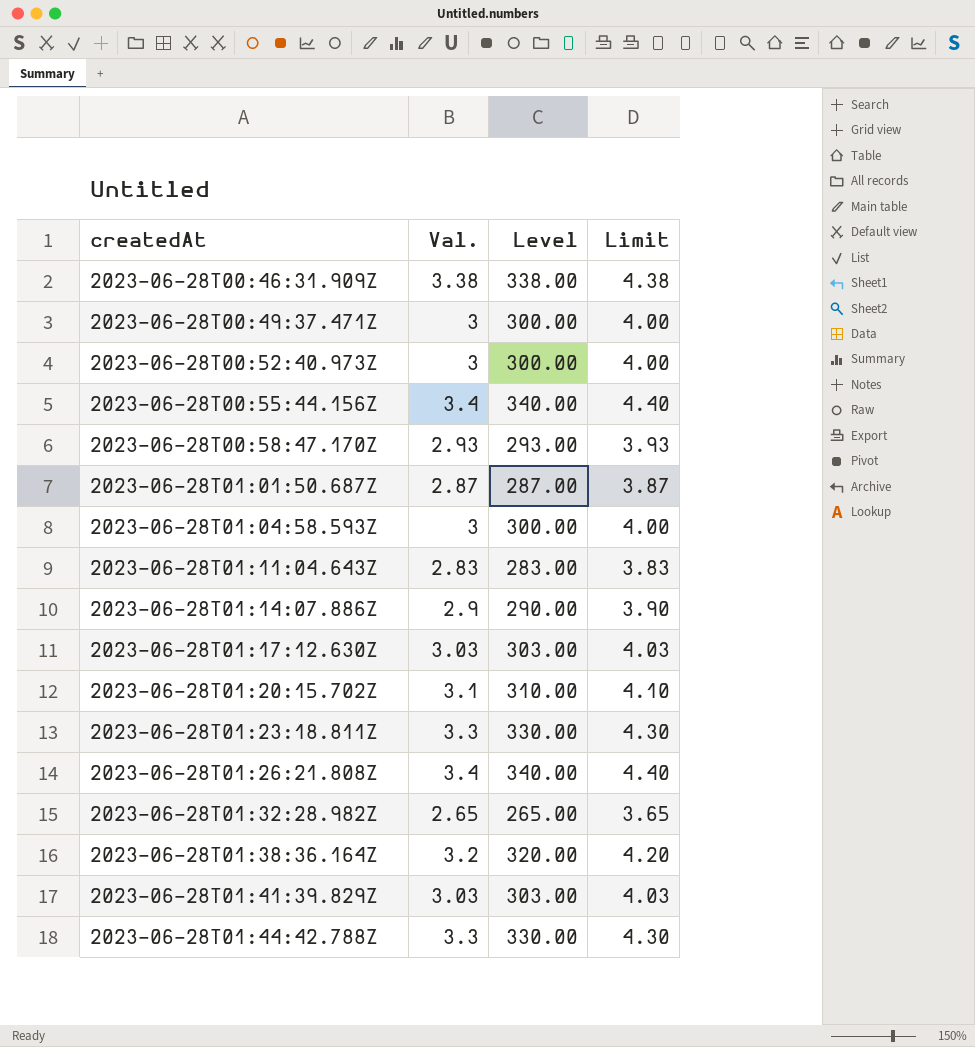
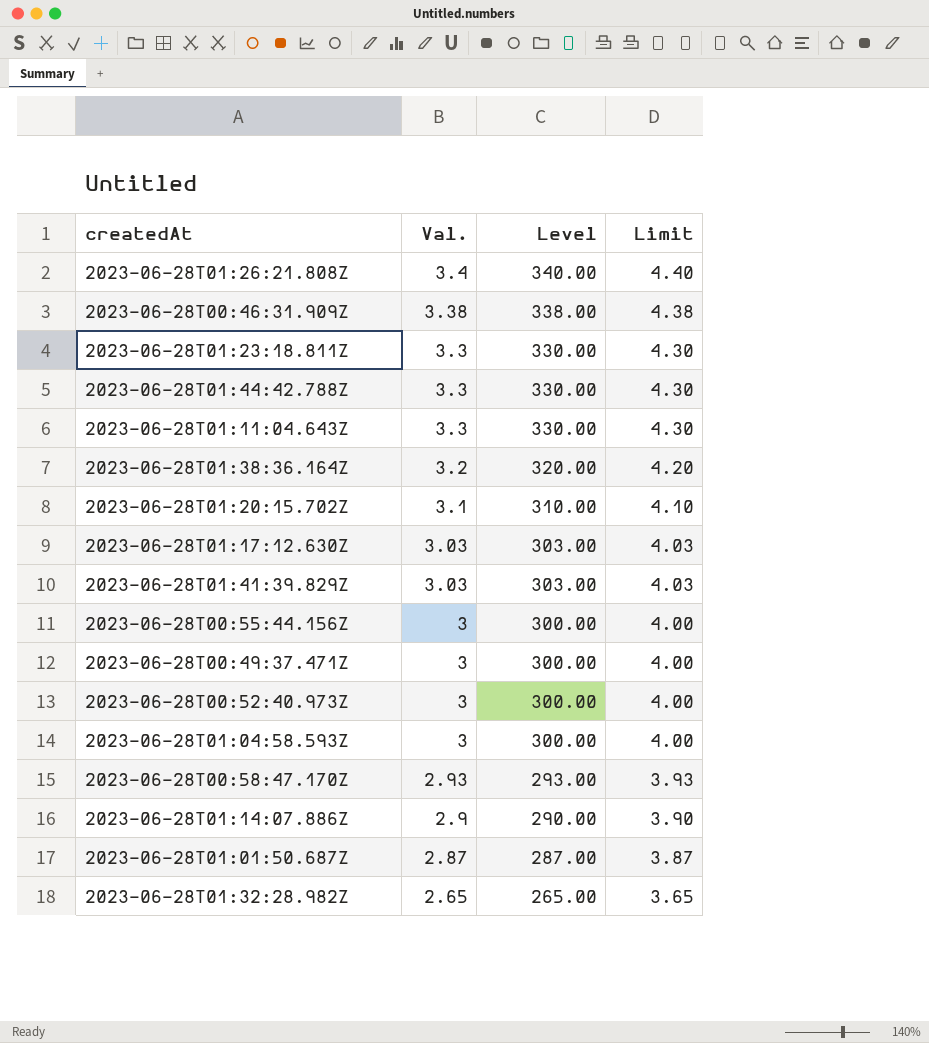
row order: createdAt ascending -> Val. descending
2023-06-28T01:11:04.643Z | Val.: 2.83 -> 3.3
2023-06-28T01:11:04.643Z | Level: 283.00 -> 330.00
2023-06-28T01:11:04.643Z | Limit: 3.83 -> 4.30
2023-06-28T00:55:44.156Z | Val.: 3.4 -> 3
2023-06-28T00:55:44.156Z | Level: 340.00 -> 300.00
2023-06-28T00:55:44.156Z | Limit: 4.40 -> 4.00

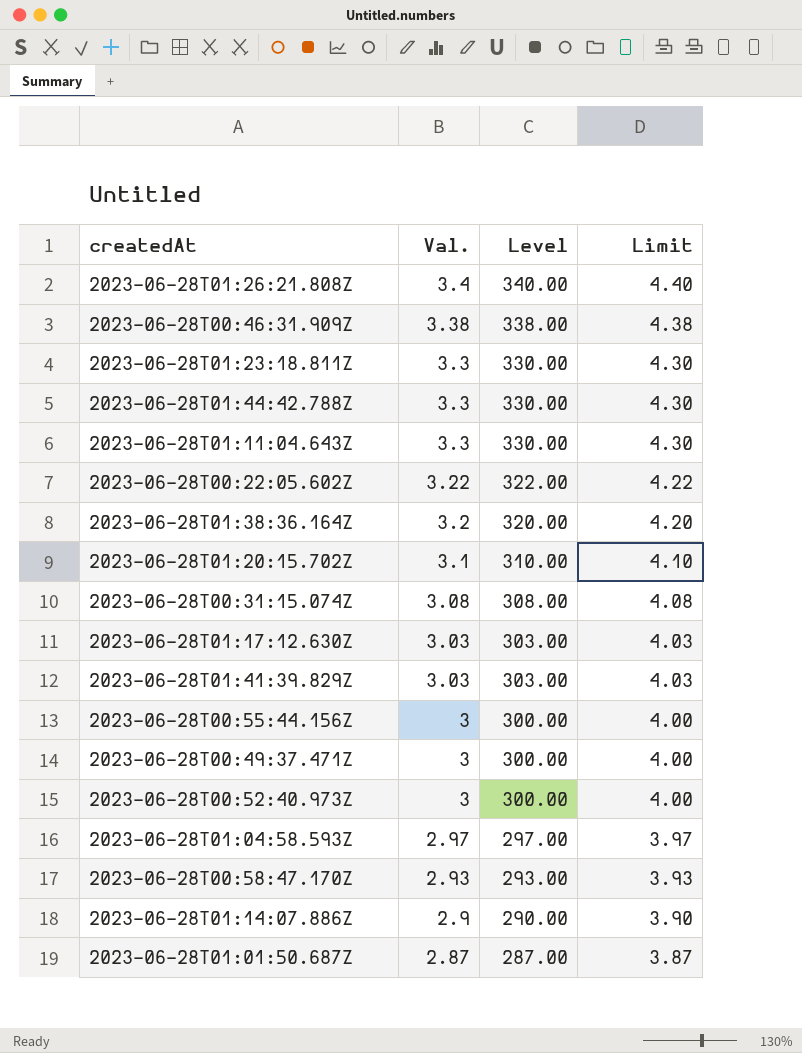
row 2023-06-28T01:32:28.982Z: 2.65 | 265.00 | 3.65 -> none
row 2023-06-28T00:22:05.602Z: none -> 3.22 | 322.00 | 4.22
row 2023-06-28T00:31:15.074Z: none -> 3.08 | 308.00 | 4.08
2023-06-28T01:04:58.593Z | Val.: 3 -> 2.97
2023-06-28T01:04:58.593Z | Level: 300.00 -> 297.00
2023-06-28T01:04:58.593Z | Limit: 4.00 -> 3.97

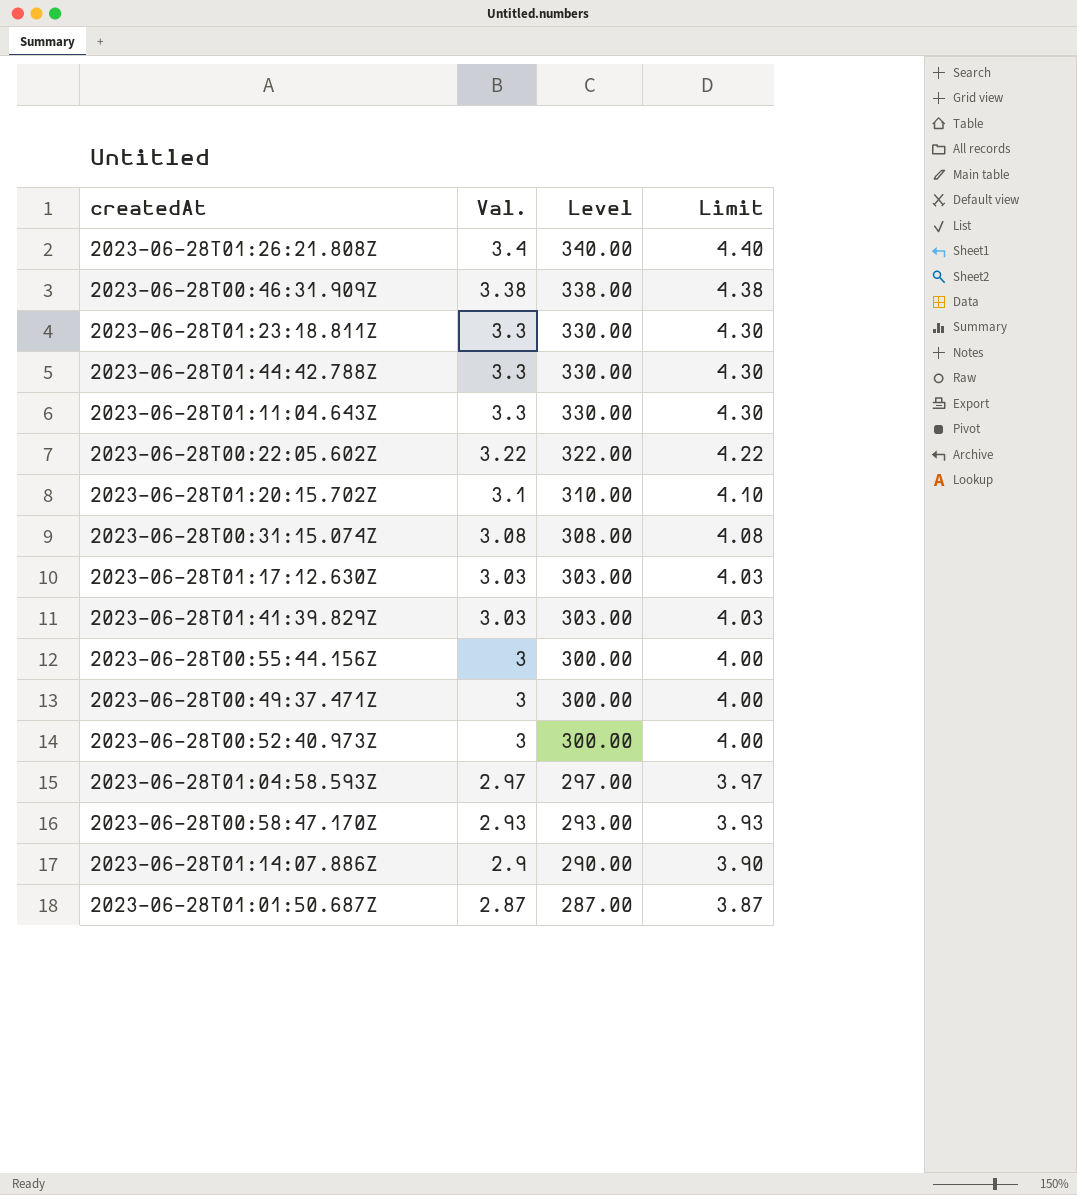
row 2023-06-28T01:38:36.164Z: 3.2 | 320.00 | 4.20 -> none

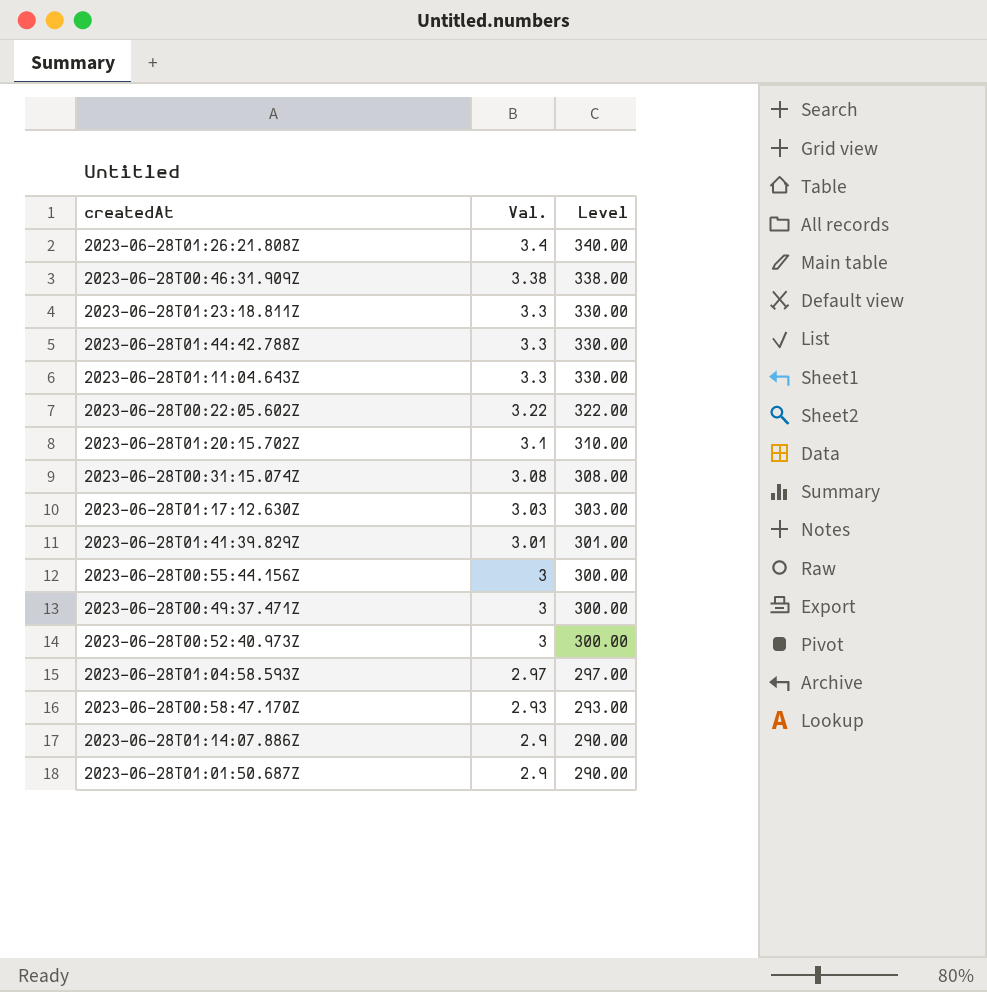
column Limit | formula: [Val.] + 1 -> none
2023-06-28T01:41:39.829Z | Val.: 3.03 -> 3.01
2023-06-28T01:41:39.829Z | Level: 303.00 -> 301.00
2023-06-28T01:01:50.687Z | Val.: 2.87 -> 2.9
2023-06-28T01:01:50.687Z | Level: 287.00 -> 290.00

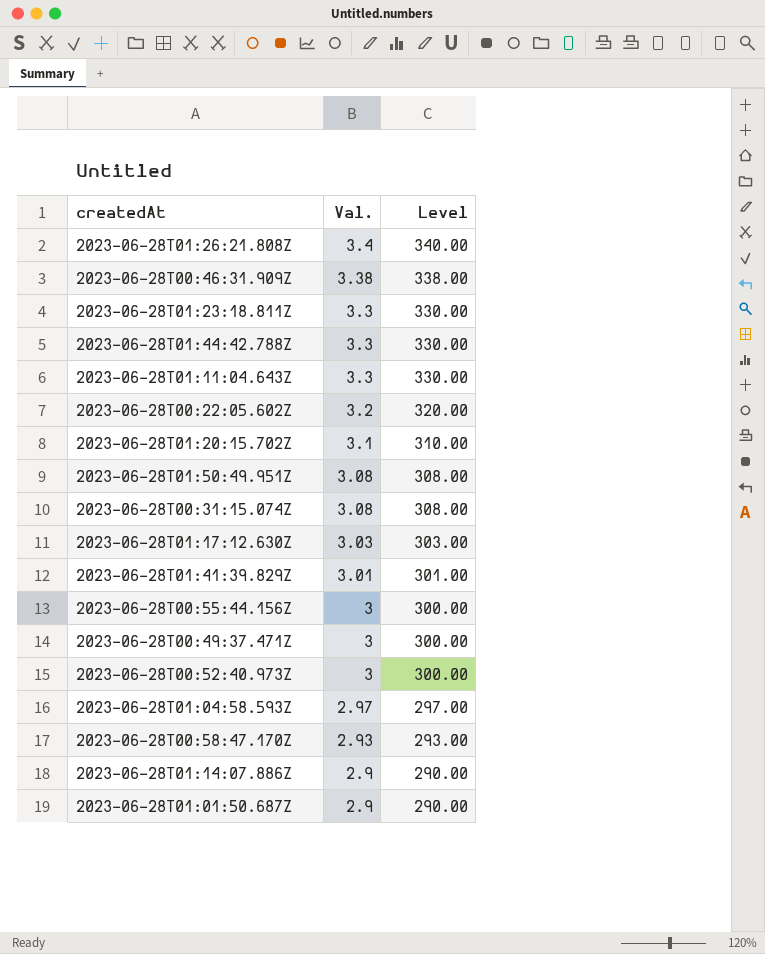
2023-06-28T00:22:05.602Z | Val.: 3.22 -> 3.2
2023-06-28T00:22:05.602Z | Level: 322.00 -> 320.00
row 2023-06-28T01:50:49.951Z: none -> 3.08 | 308.00

